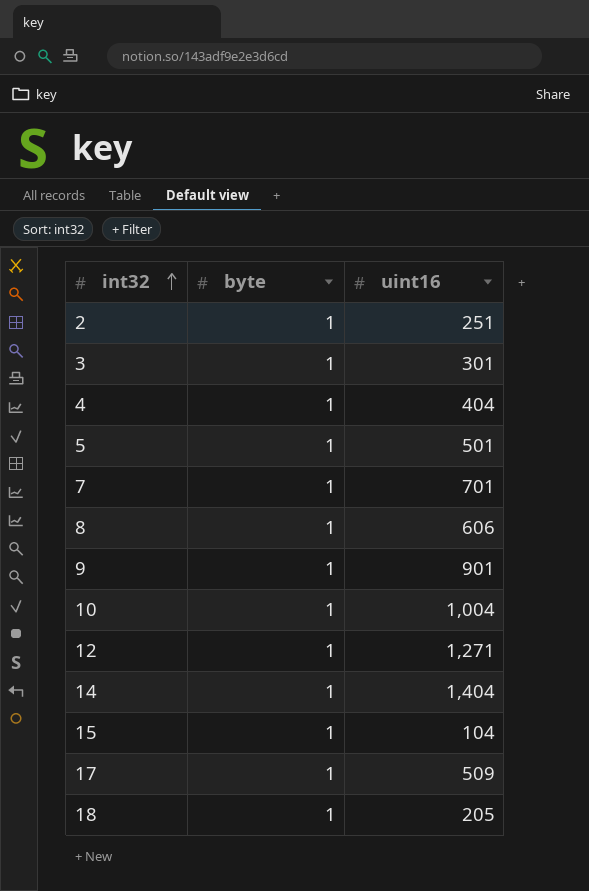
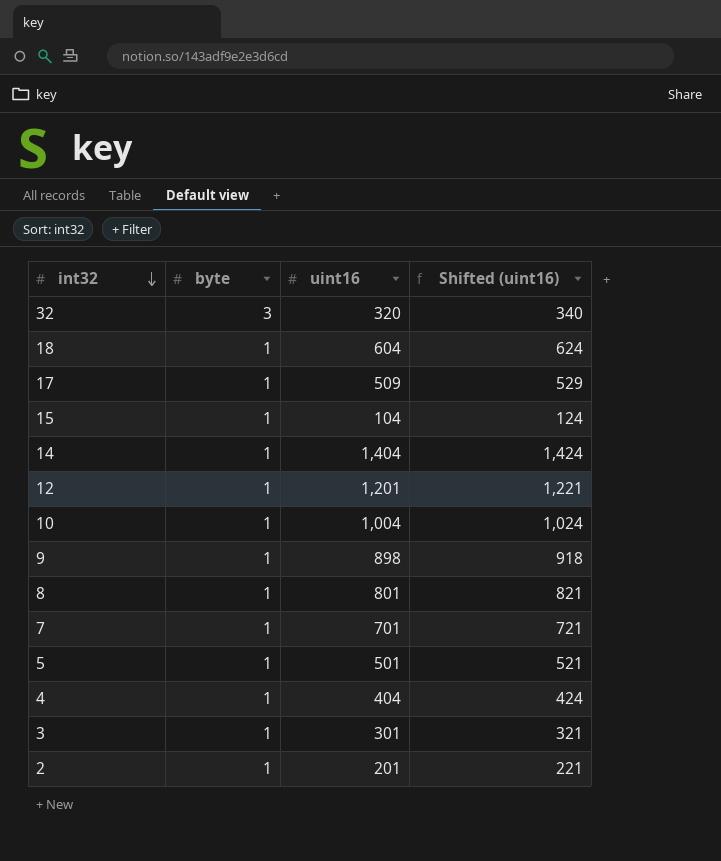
row order: int32 ascending -> int32 descending
column Shifted (uint16) | formula: none -> [uint16] + 20
row 32: none -> 3 | 320 | 340
18 | uint16: 205 -> 604
12 | uint16: 1,271 -> 1,201
9 | uint16: 901 -> 898
8 | uint16: 606 -> 801
2 | uint16: 251 -> 201

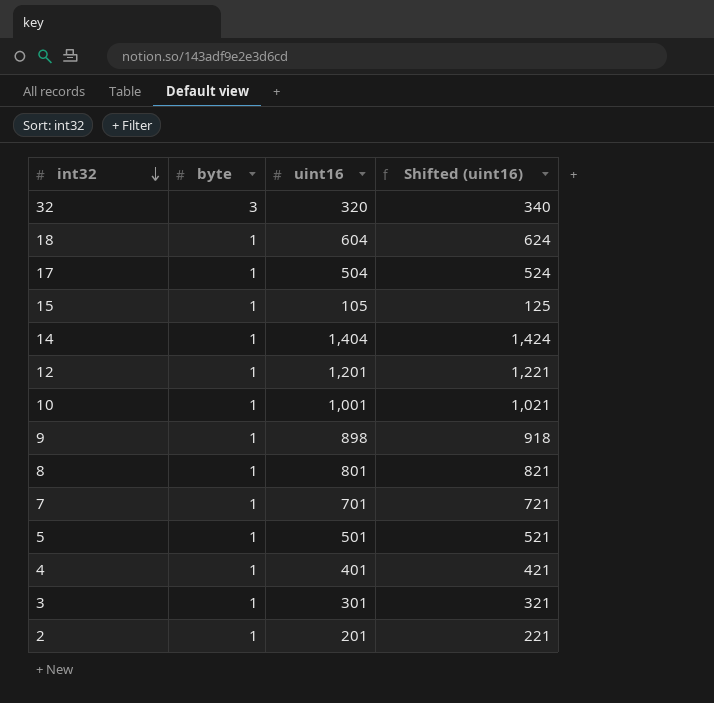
17 | uint16: 509 -> 504
17 | Shifted (uint16): 529 -> 524
15 | uint16: 104 -> 105
15 | Shifted (uint16): 124 -> 125
10 | uint16: 1,004 -> 1,001
10 | Shifted (uint16): 1,024 -> 1,021
4 | uint16: 404 -> 401
4 | Shifted (uint16): 424 -> 421

